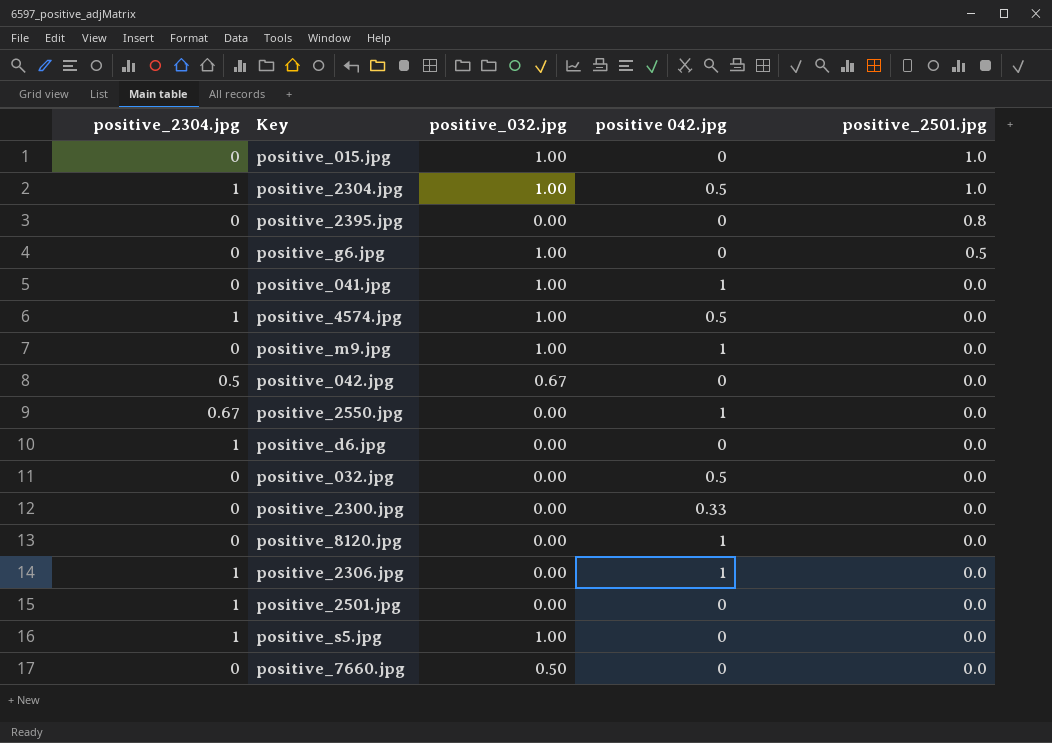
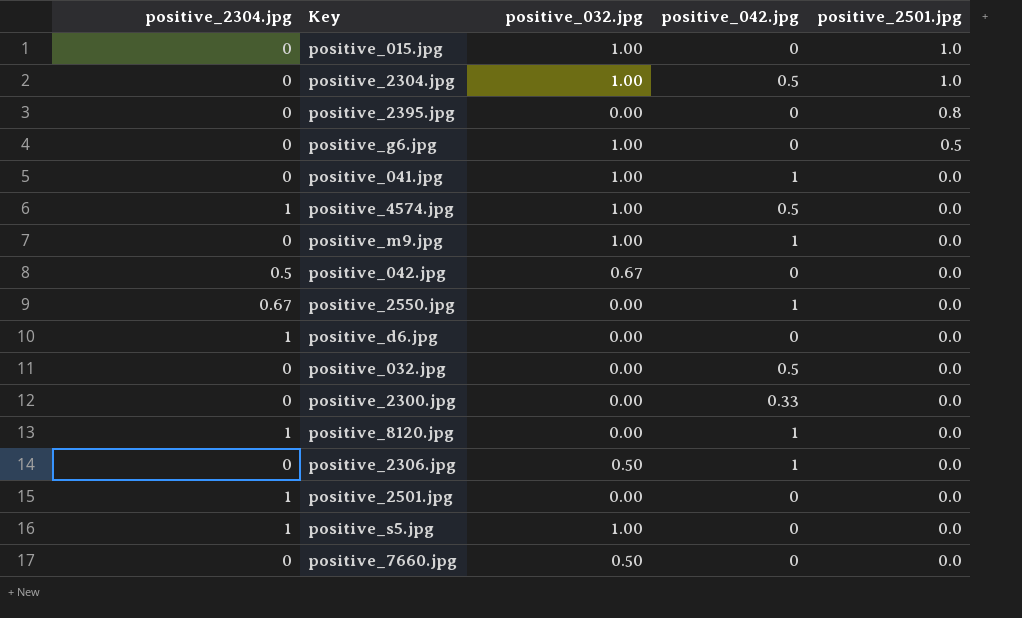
column name: positive 042.jpg -> positive_042.jpg
positive_2304.jpg | positive_2304.jpg: 1 -> 0
positive_8120.jpg | positive_2304.jpg: 0 -> 1
positive_2306.jpg | positive_2304.jpg: 1 -> 0
positive_2306.jpg | positive_032.jpg: 0.00 -> 0.50

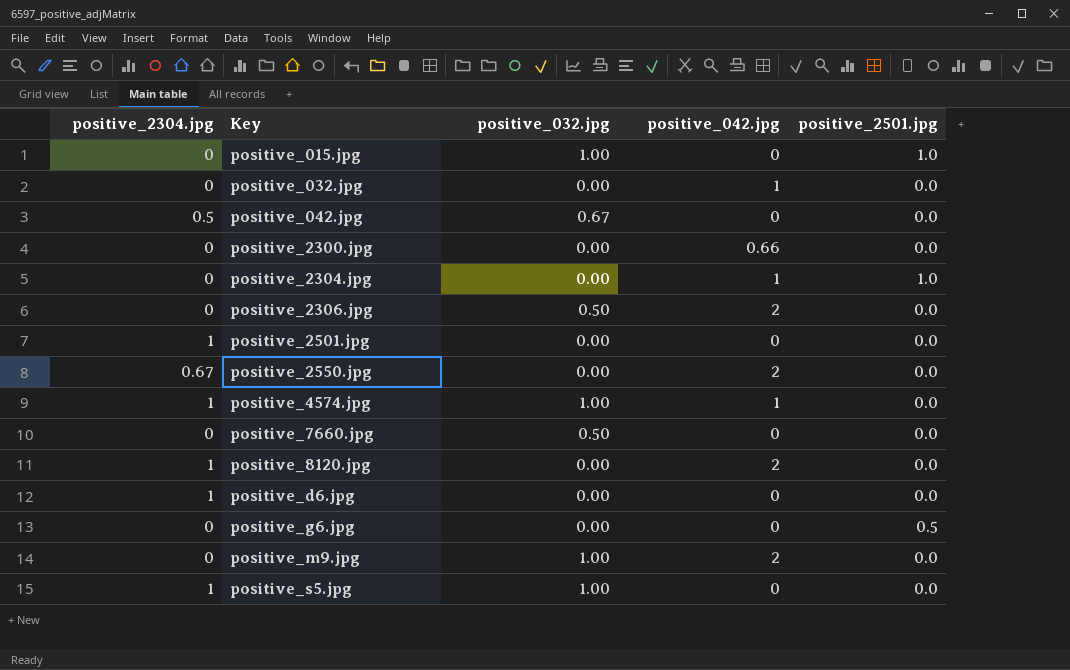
row order: positive_2501.jpg descending -> Key ascending
row positive_2395.jpg: 0 | 0.00 | 0 | 0.8 -> none
row positive_041.jpg: 0 | 1.00 | 1 | 0.0 -> none
positive_032.jpg | positive_042.jpg: 0.5 -> 1
positive_2300.jpg | positive_042.jpg: 0.33 -> 0.66
positive_2304.jpg | positive_032.jpg: 1.00 -> 0.00
positive_2304.jpg | positive_042.jpg: 0.5 -> 1
positive_2306.jpg | positive_042.jpg: 1 -> 2
positive_2550.jpg | positive_042.jpg: 1 -> 2
positive_4574.jpg | positive_042.jpg: 0.5 -> 1
positive_8120.jpg | positive_042.jpg: 1 -> 2
positive_g6.jpg | positive_032.jpg: 1.00 -> 0.00
positive_m9.jpg | positive_042.jpg: 1 -> 2

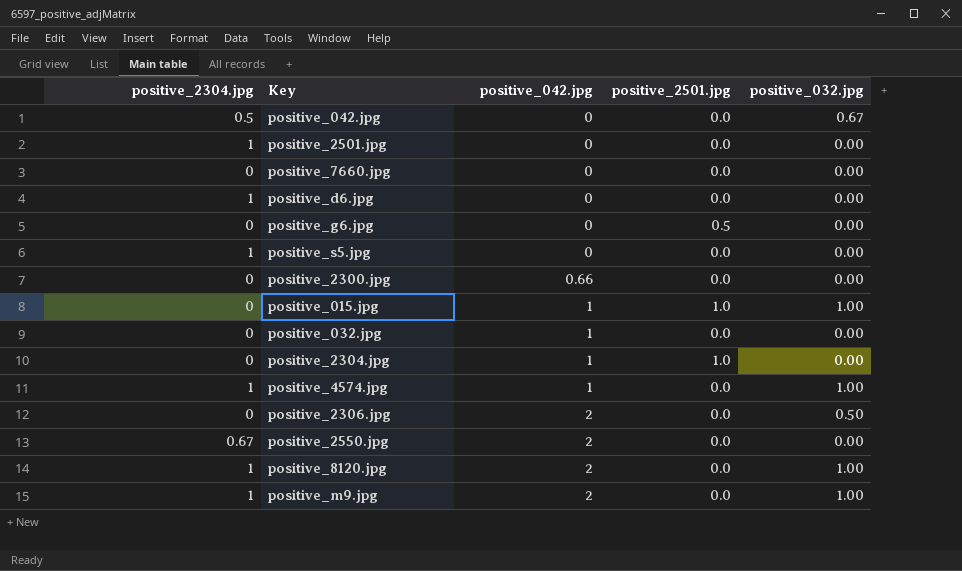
row order: Key ascending -> positive_042.jpg ascending
column positive_032.jpg | position: 3 -> 5
positive_7660.jpg | positive_032.jpg: 0.50 -> 0.00
positive_s5.jpg | positive_032.jpg: 1.00 -> 0.00
positive_015.jpg | positive_042.jpg: 0 -> 1
positive_8120.jpg | positive_032.jpg: 0.00 -> 1.00
positive_m9.jpg | positive_2304.jpg: 0 -> 1

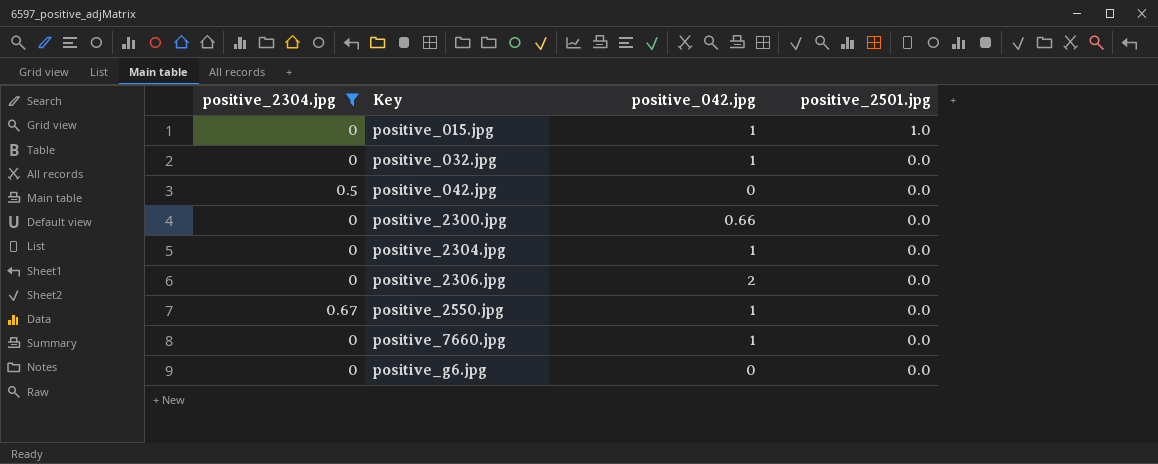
filter: none -> positive_2304.jpg != 1
row order: positive_042.jpg ascending -> Key ascending
column positive_032.jpg | position: 5 -> none
positive_2304.jpg | positive_2501.jpg: 1.0 -> 0.0
positive_2550.jpg | positive_042.jpg: 2 -> 1
positive_7660.jpg | positive_042.jpg: 0 -> 1
positive_g6.jpg | positive_2501.jpg: 0.5 -> 0.0

